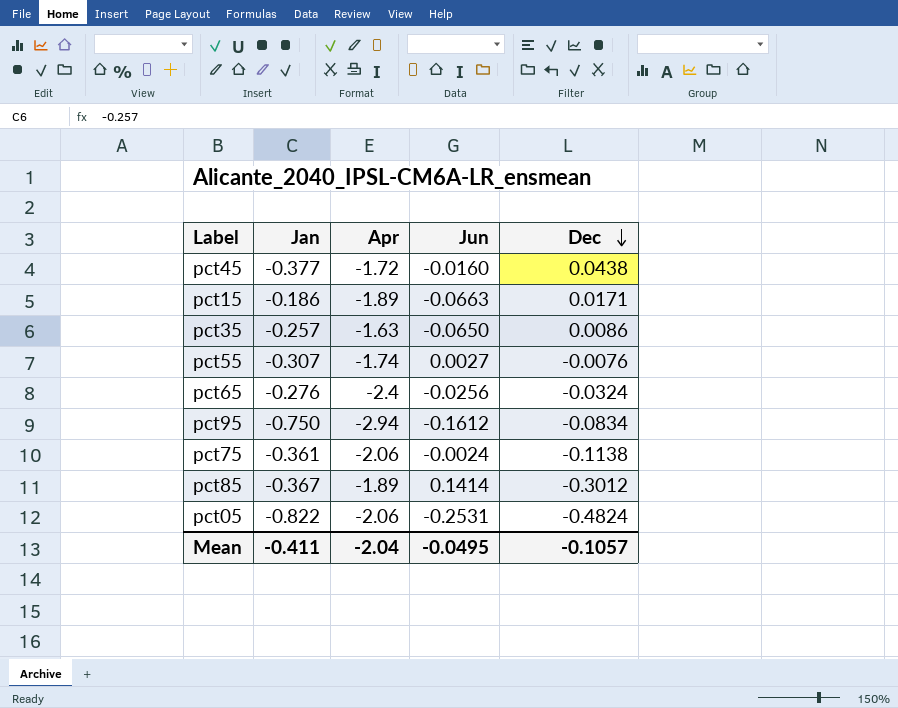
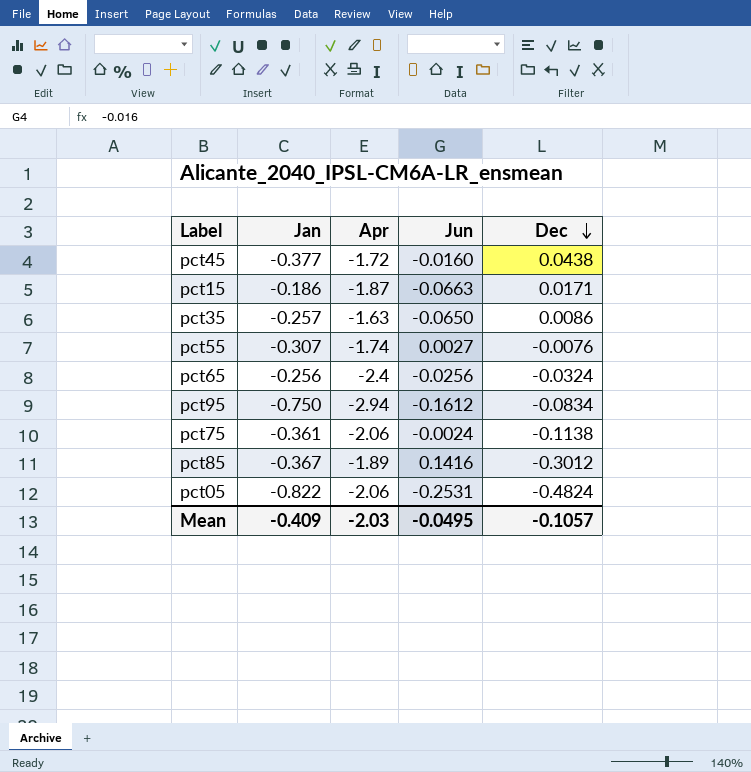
pct15 | Apr: -1.89 -> -1.87
pct65 | Jan: -0.276 -> -0.256
pct85 | Jun: 0.1414 -> 0.1416
Mean | Jan: -0.411 -> -0.409
Mean | Apr: -2.04 -> -2.03

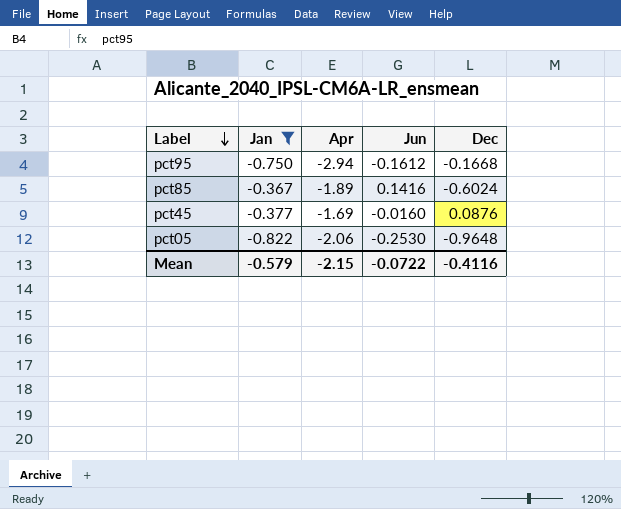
filter: none -> Jan <= -0.367
row order: Dec descending -> Label descending
pct95 | Dec: -0.0834 -> -0.1668
pct85 | Dec: -0.3012 -> -0.6024
pct45 | Apr: -1.72 -> -1.69
pct45 | Dec: 0.0438 -> 0.0876
pct05 | Jun: -0.2531 -> -0.2530
pct05 | Dec: -0.4824 -> -0.9648
Mean | Jan: -0.409 -> -0.579
Mean | Apr: -2.03 -> -2.15
Mean | Jun: -0.0495 -> -0.0722
Mean | Dec: -0.1057 -> -0.4116

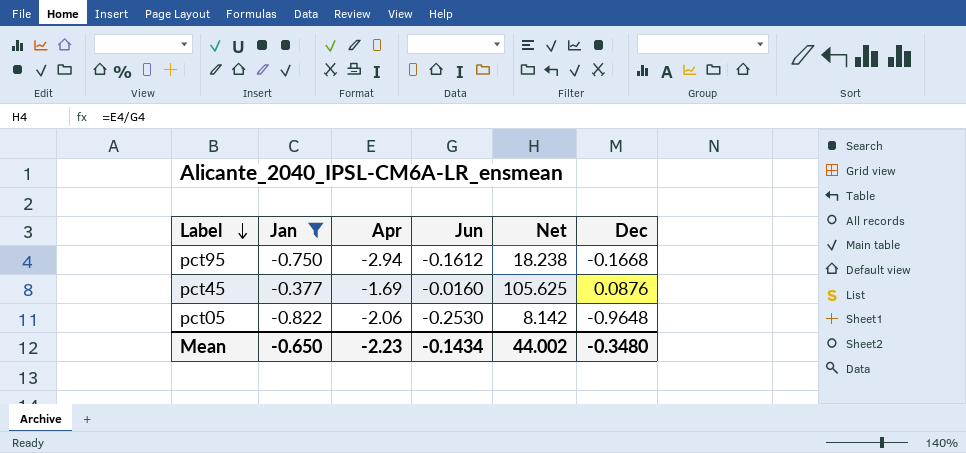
column Net | formula: none -> [Apr] / [Jun]
row pct85: -0.367 | -1.89 | 0.1416 | -0.6024 -> none
Mean | Jan: -0.579 -> -0.650
Mean | Apr: -2.15 -> -2.23
Mean | Jun: -0.0722 -> -0.1434
Mean | Dec: -0.4116 -> -0.3480

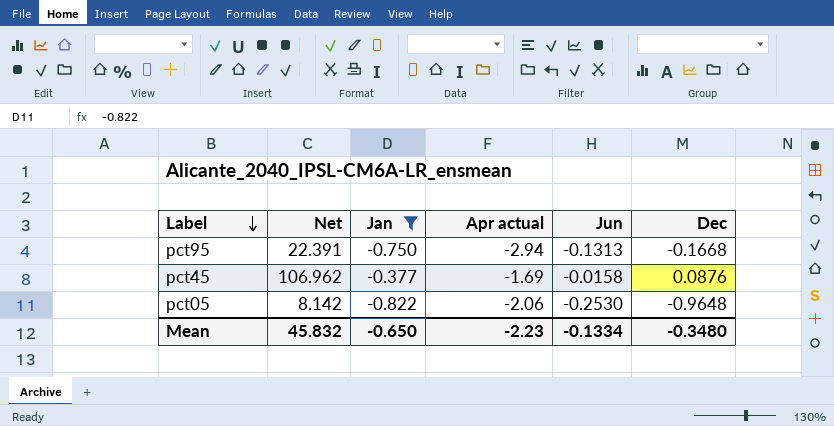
column Net | position: 5 -> 2
column name: Apr -> Apr actual
pct95 | Net: 18.238 -> 22.391
pct95 | Jun: -0.1612 -> -0.1313
pct45 | Net: 105.625 -> 106.962
pct45 | Jun: -0.0160 -> -0.0158
Mean | Net: 44.002 -> 45.832
Mean | Jun: -0.1434 -> -0.1334

